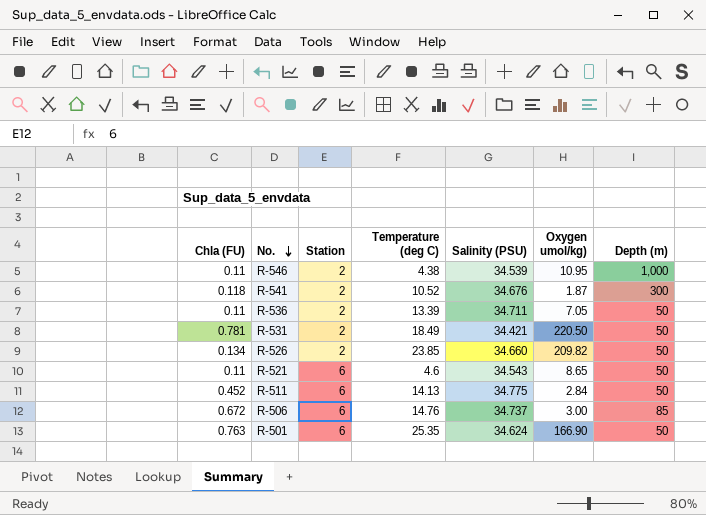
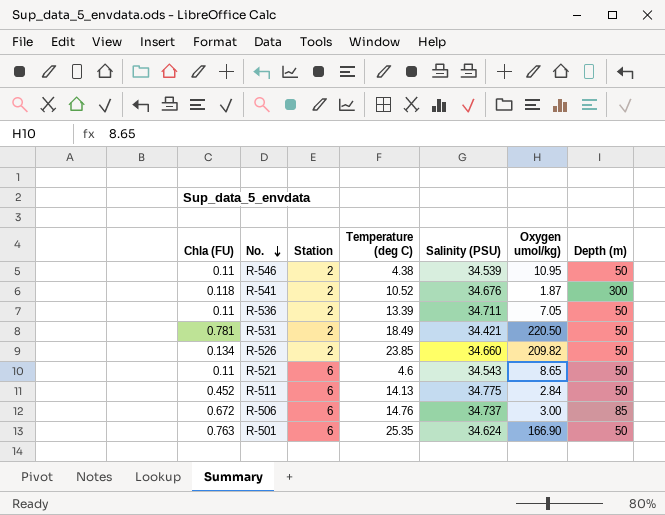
R-546 | Depth (m): 1,000 -> 50

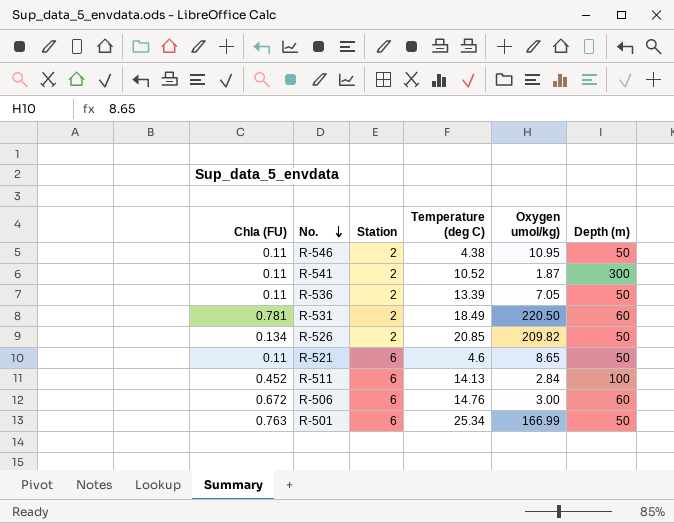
column Salinity (PSU) | position: 5 -> none
R-541 | Chla (FU): 0.118 -> 0.11
R-531 | Depth (m): 50 -> 60
R-526 | Temperature (deg C): 23.85 -> 20.85
R-511 | Depth (m): 50 -> 100
R-506 | Depth (m): 85 -> 60
R-501 | Temperature (deg C): 25.35 -> 25.34
R-501 | Oxygen umol/kg): 166.90 -> 166.99

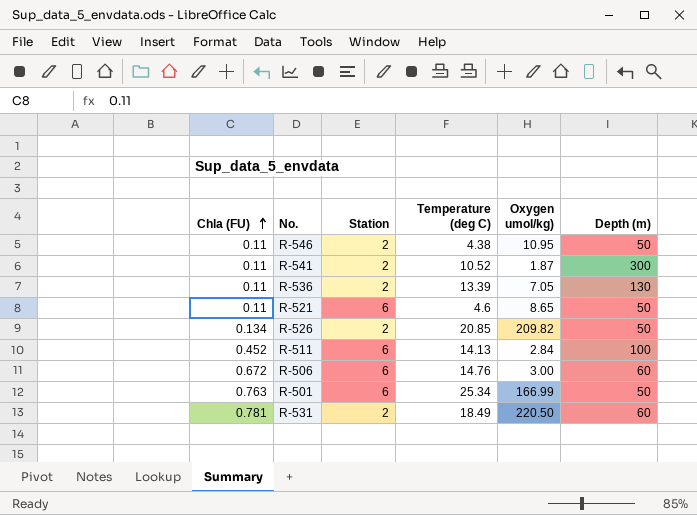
row order: No. descending -> Chla (FU) ascending
R-536 | Depth (m): 50 -> 130

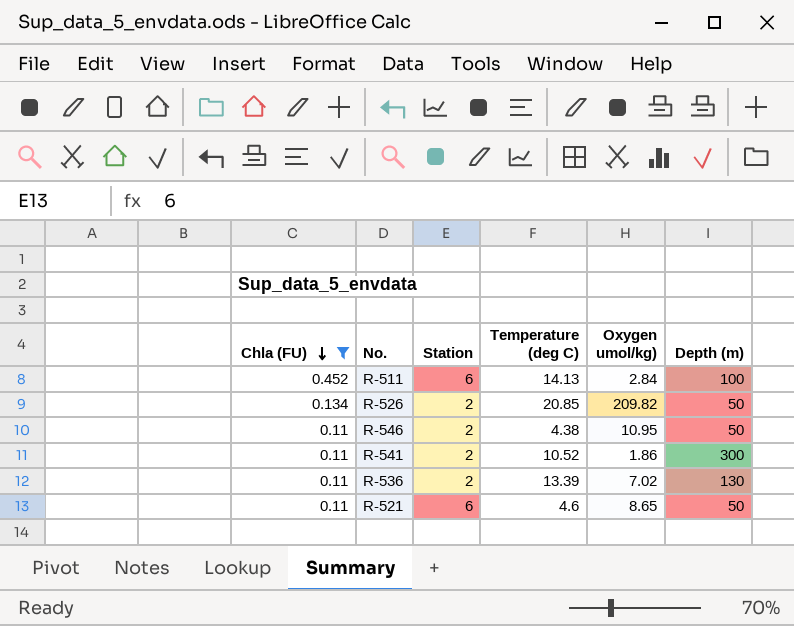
filter: none -> Chla (FU) <= 0.452
row order: Chla (FU) ascending -> Chla (FU) descending
R-541 | Oxygen umol/kg): 1.87 -> 1.86
R-536 | Oxygen umol/kg): 7.05 -> 7.02

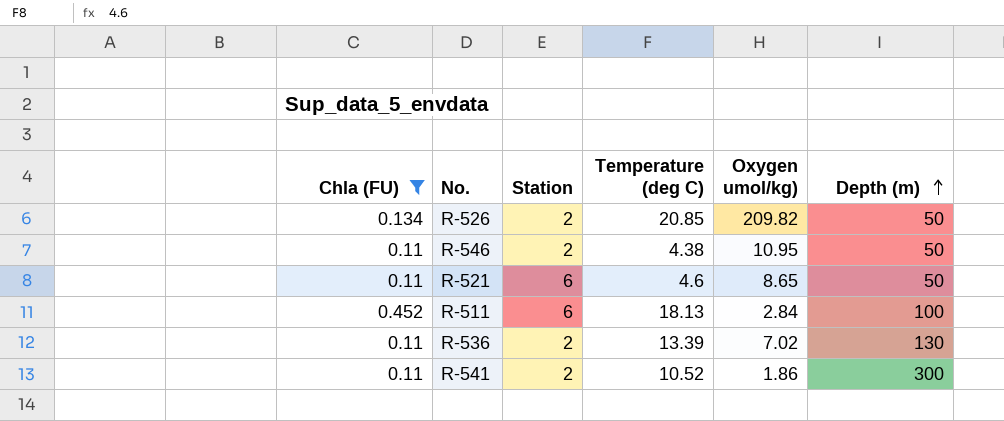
row order: Chla (FU) descending -> Depth (m) ascending
R-511 | Temperature (deg C): 14.13 -> 18.13

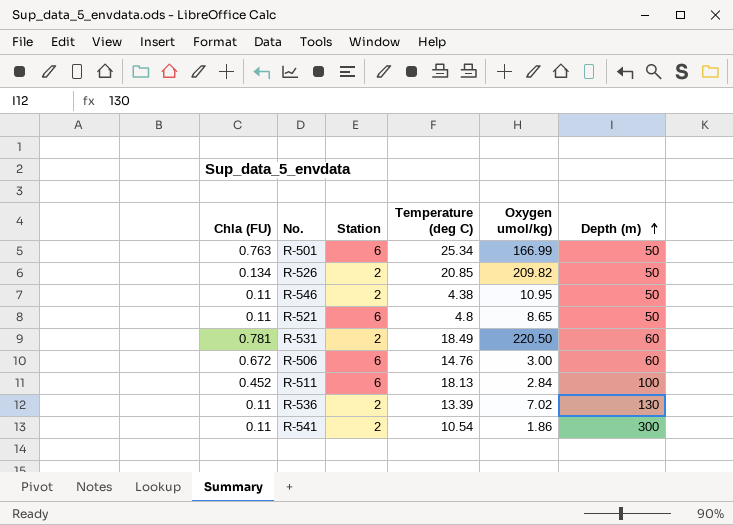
filter: Chla (FU) <= 0.452 -> none
R-521 | Temperature (deg C): 4.6 -> 4.8
R-541 | Temperature (deg C): 10.52 -> 10.54

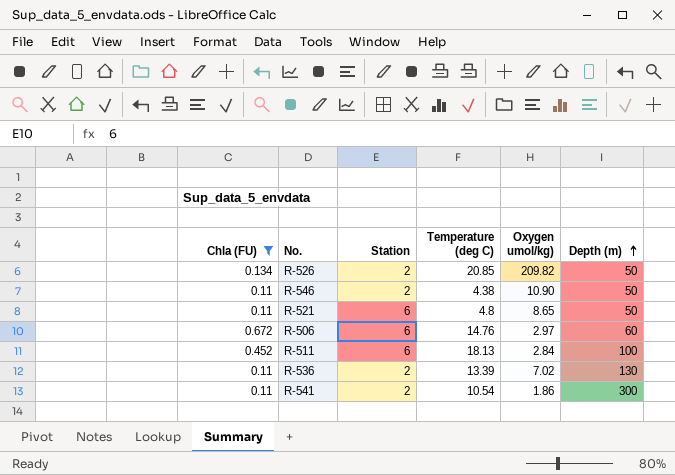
filter: none -> Chla (FU) <= 0.672
R-546 | Oxygen umol/kg): 10.95 -> 10.90
R-506 | Oxygen umol/kg): 3.00 -> 2.97

